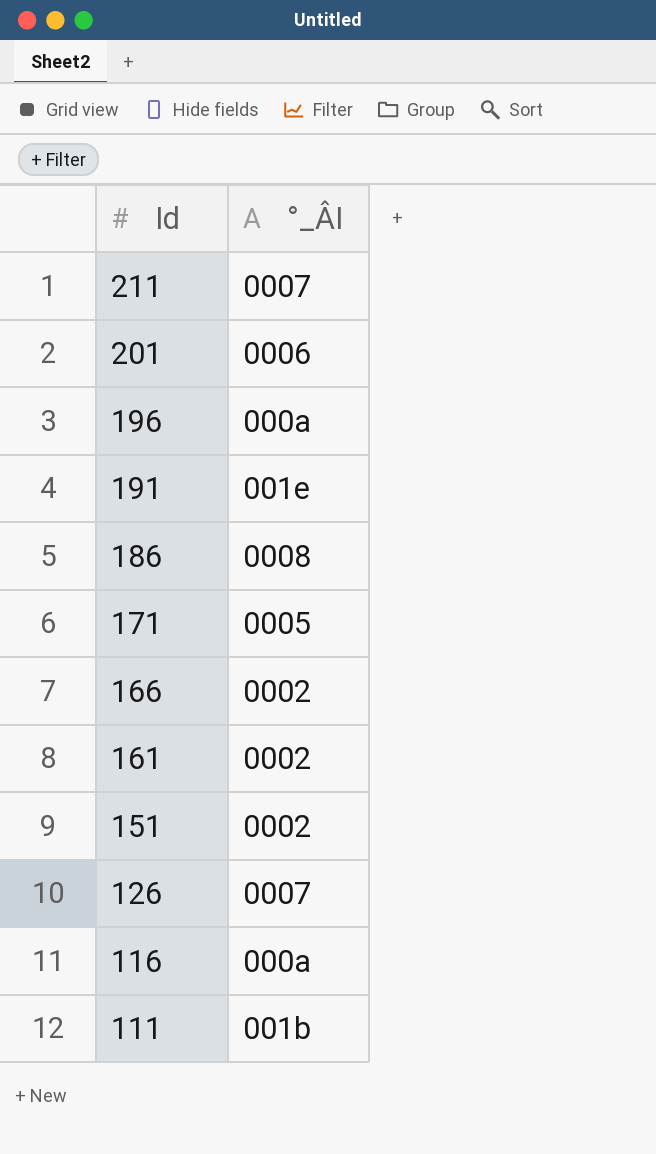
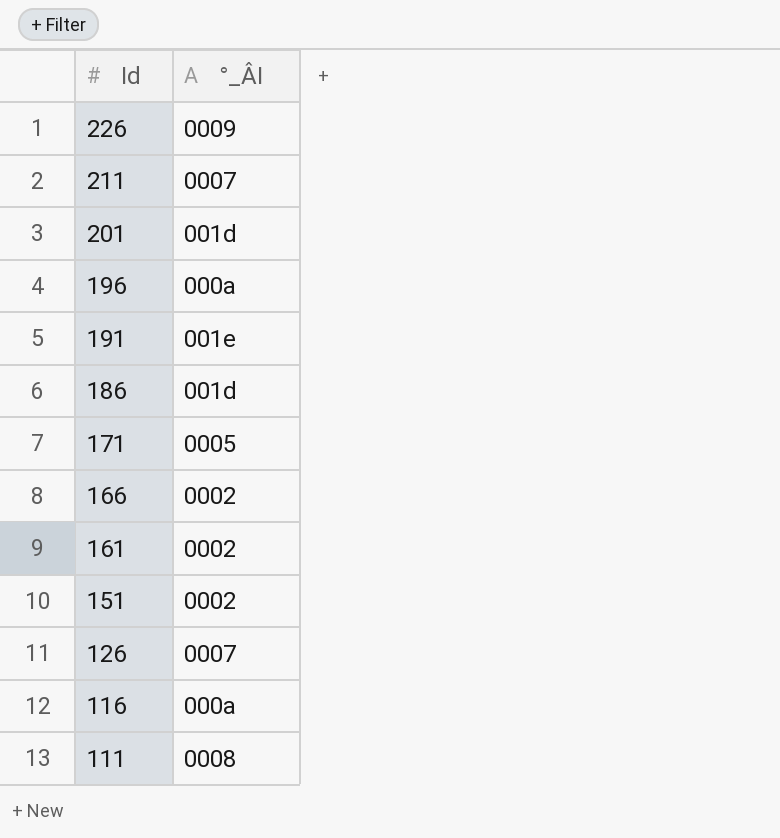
row 226: none -> 0009
201 | °_ÂI: 0006 -> 001d
186 | °_ÂI: 0008 -> 001d
111 | °_ÂI: 001b -> 0008

